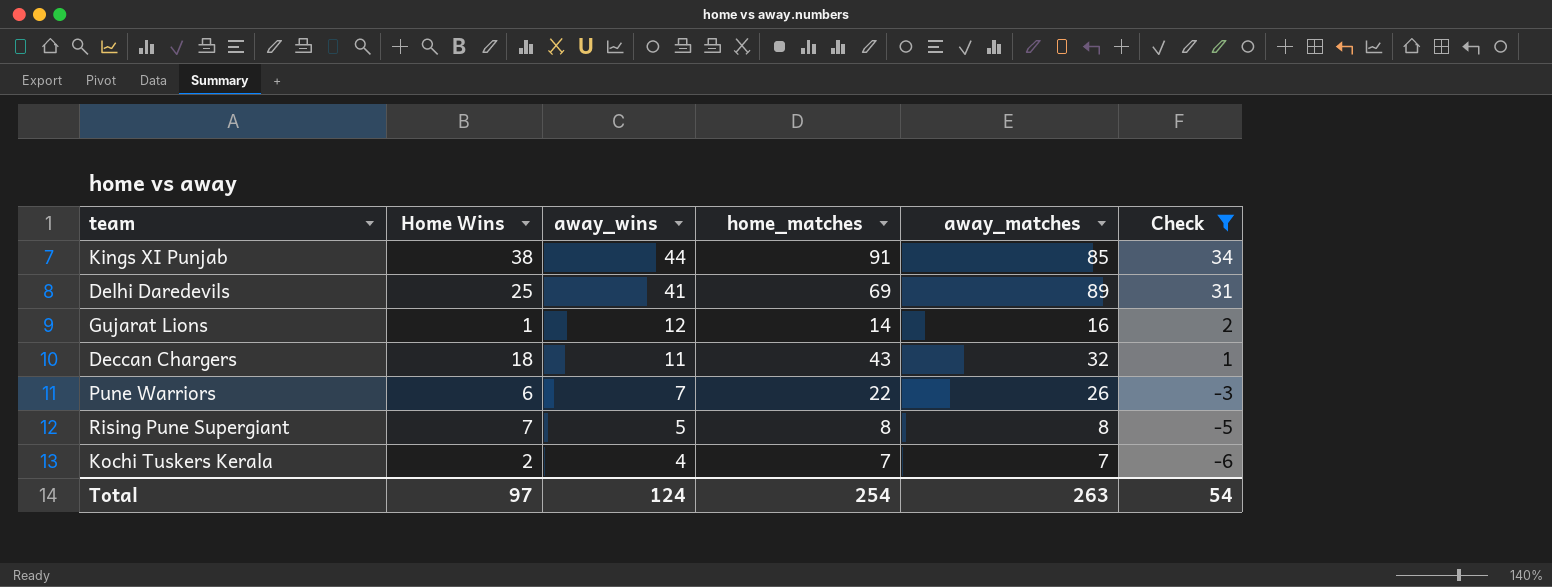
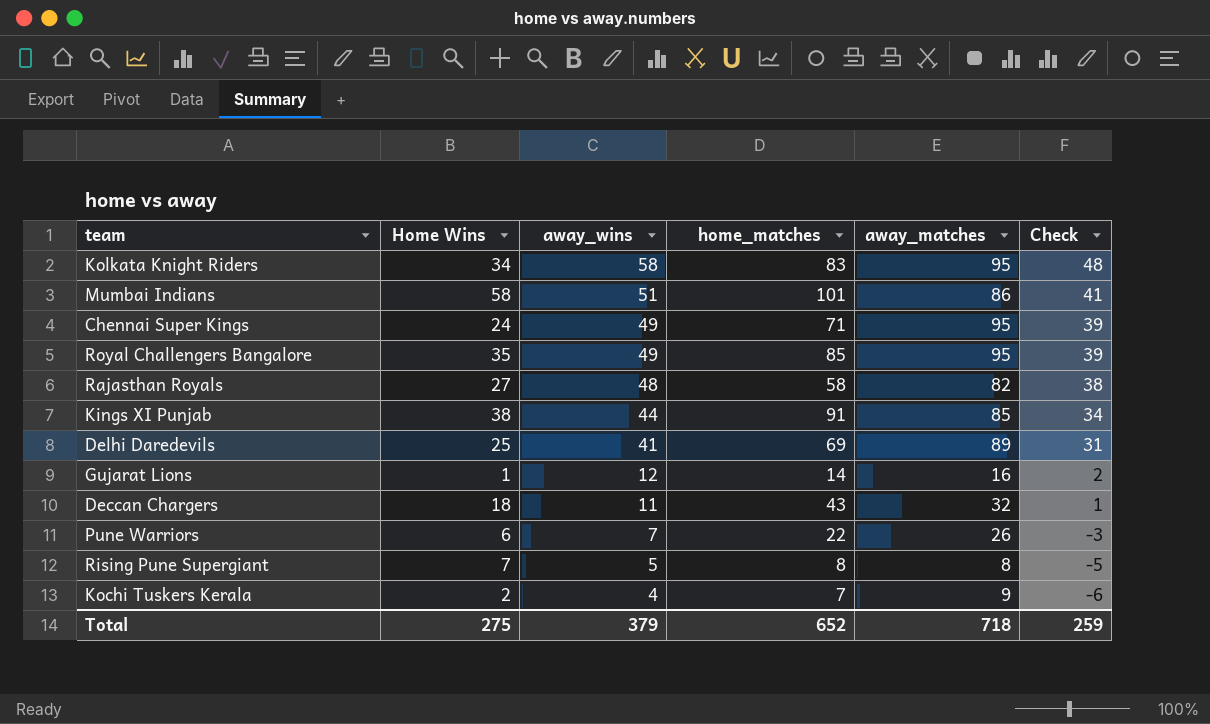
filter: Check <= 34 -> none
Kochi Tuskers Kerala | away_matches: 7 -> 9
Total | Home Wins: 97 -> 275
Total | away_wins: 124 -> 379
Total | home_matches: 254 -> 652
Total | away_matches: 263 -> 718
Total | Check: 54 -> 259

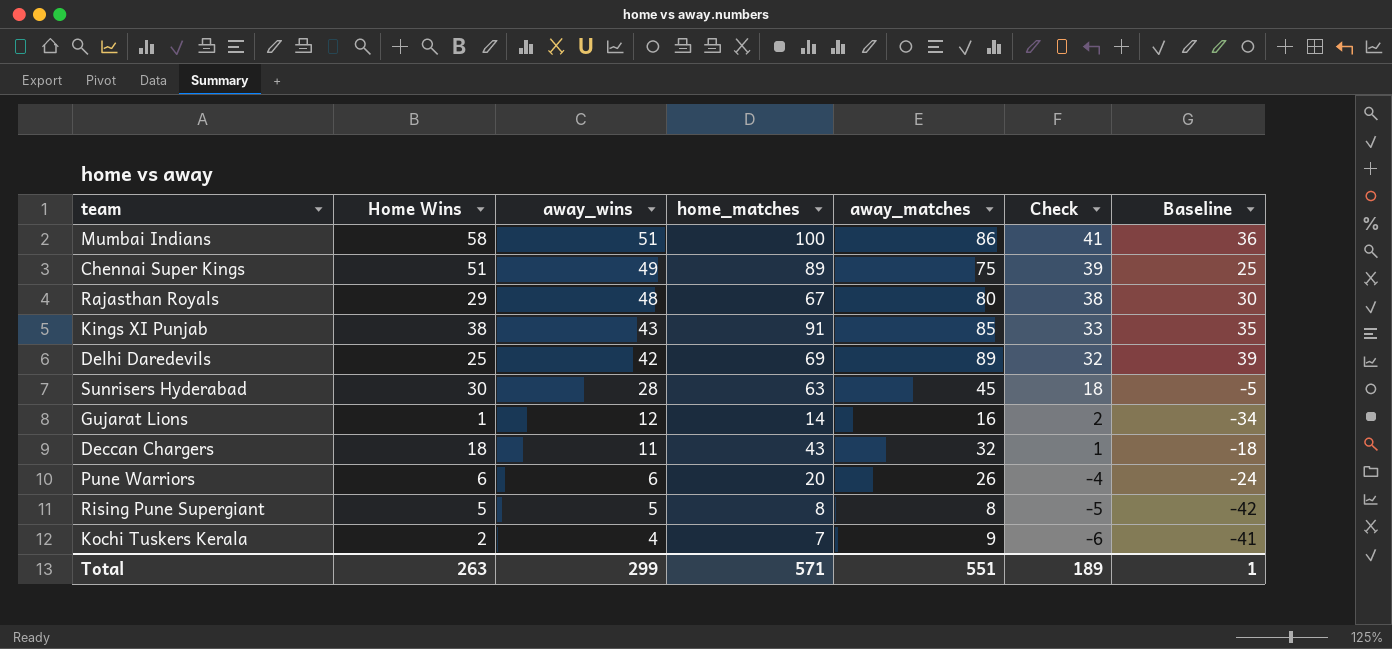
column Baseline | formula: none -> [away_matches] - 50
row Kolkata Knight Riders: 34 | 58 | 83 | 95 | 48 -> none
row Royal Challengers Bangalore: 35 | 49 | 85 | 95 | 39 -> none
Mumbai Indians | home_matches: 101 -> 100
Chennai Super Kings | Home Wins: 24 -> 51
Chennai Super Kings | home_matches: 71 -> 89
Chennai Super Kings | away_matches: 95 -> 75
Rajasthan Royals | Home Wins: 27 -> 29
Rajasthan Royals | home_matches: 58 -> 67
Rajasthan Royals | away_matches: 82 -> 80
Kings XI Punjab | away_wins: 44 -> 43
Kings XI Punjab | Check: 34 -> 33
Delhi Daredevils | away_wins: 41 -> 42
Delhi Daredevils | Check: 31 -> 32
row Sunrisers Hyderabad: none -> 30 | 28 | 63 | 45 | 18 | -5
Pune Warriors | away_wins: 7 -> 6
Pune Warriors | home_matches: 22 -> 20
Pune Warriors | Check: -3 -> -4
Rising Pune Supergiant | Home Wins: 7 -> 5
Total | Home Wins: 275 -> 263
Total | away_wins: 379 -> 299
Total | home_matches: 652 -> 571
Total | away_matches: 718 -> 551
Total | Check: 259 -> 189

